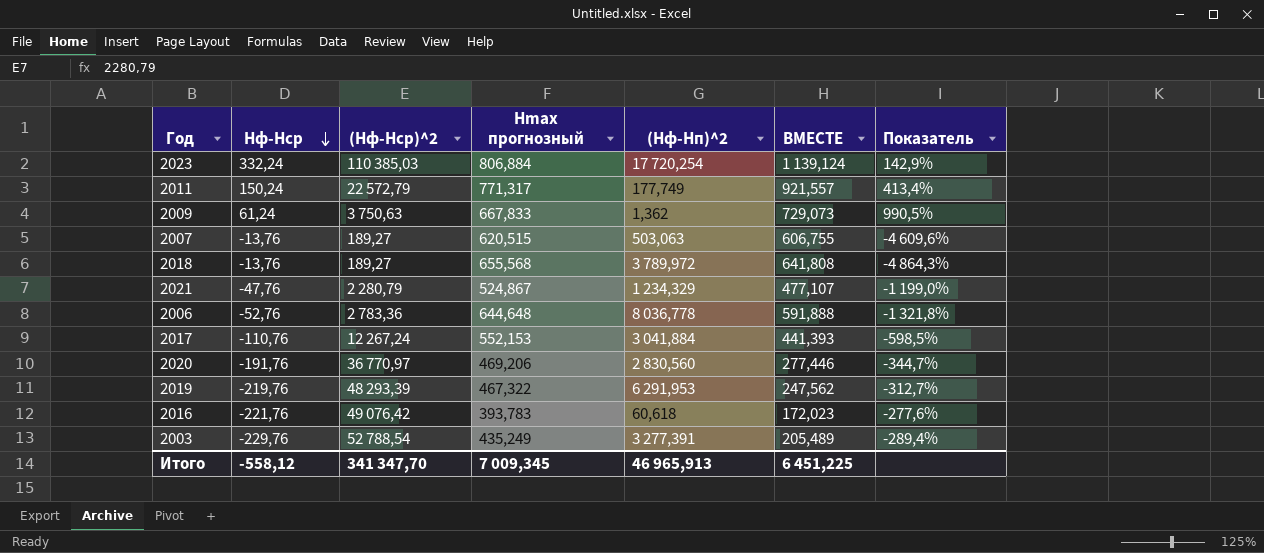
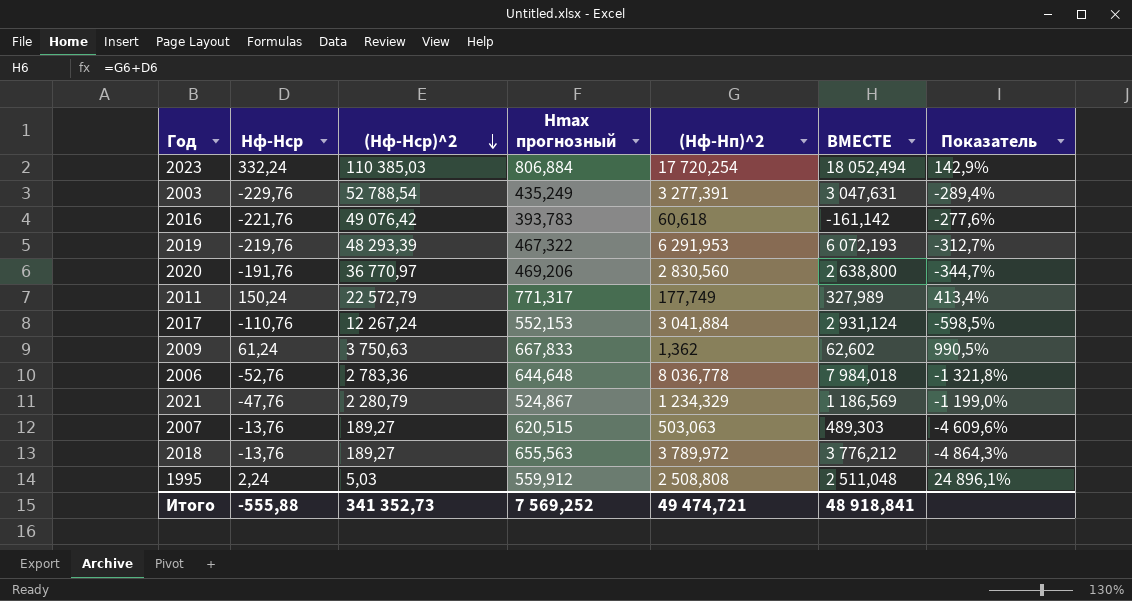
row order: Hф-Hср descending -> (Hф-Hср)^2 descending
column ВМЕСТЕ | formula: [Hф-Hср] + [Hmax прогнозный] -> [Hф-Hср] + [(Hф-Hп)^2]
2018 | Hmax прогнозный: 655,568 -> 655,563
row 1995: none -> 2,24 | 5,03 | 559,912 | 2 508,808 | 2 511,048 | 24 896,1%
Итого | Hф-Hср: -558,12 -> -555,88
Итого | (Hф-Hср)^2: 341 347,70 -> 341 352,73
Итого | Hmax прогнозный: 7 009,345 -> 7 569,252
Итого | (Hф-Hп)^2: 46 965,913 -> 49 474,721
Итого | ВМЕСТЕ: 6 451,225 -> 48 918,841

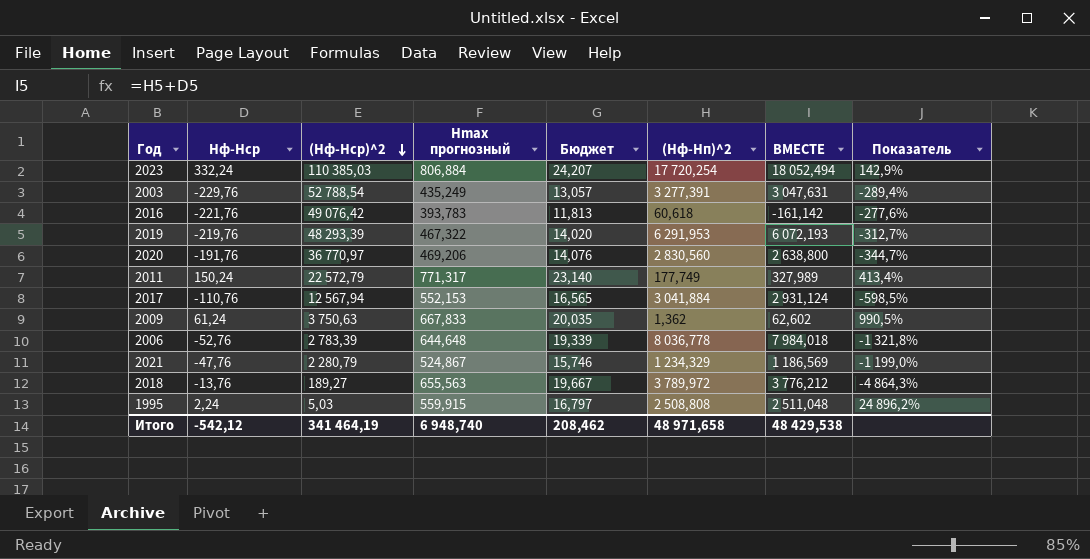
column Бюджет | formula: none -> [Hmax прогнозный] * 0,03
row 2007: -13,76 | 189,27 | 620,515 | 503,063 | 489,303 | -4 609,6% -> none
2017 | (Hф-Hср)^2: 12 267,24 -> 12 567,94
2006 | (Hф-Hср)^2: 2 783,36 -> 2 783,39
1995 | Hmax прогнозный: 559,912 -> 559,915
1995 | Показатель: 24 896,1% -> 24 896,2%
Итого | Hф-Hср: -555,88 -> -542,12
Итого | (Hф-Hср)^2: 341 352,73 -> 341 464,19
Итого | Hmax прогнозный: 7 569,252 -> 6 948,740
Итого | (Hф-Hп)^2: 49 474,721 -> 48 971,658
Итого | ВМЕСТЕ: 48 918,841 -> 48 429,538

